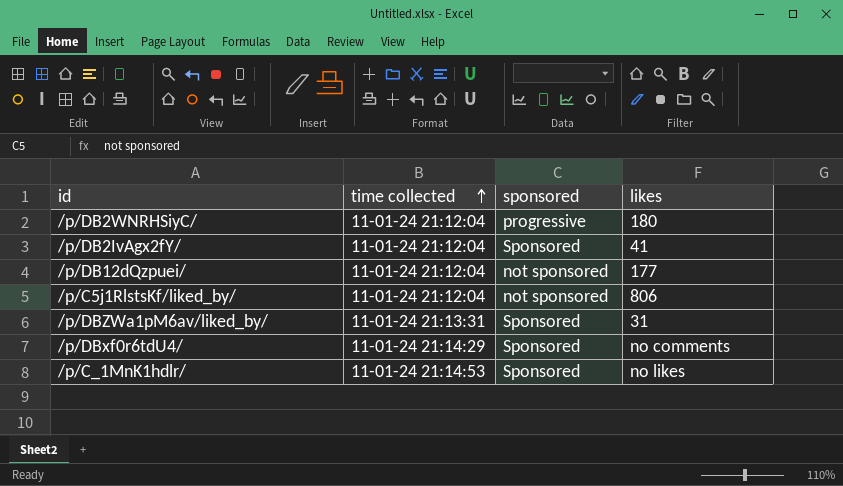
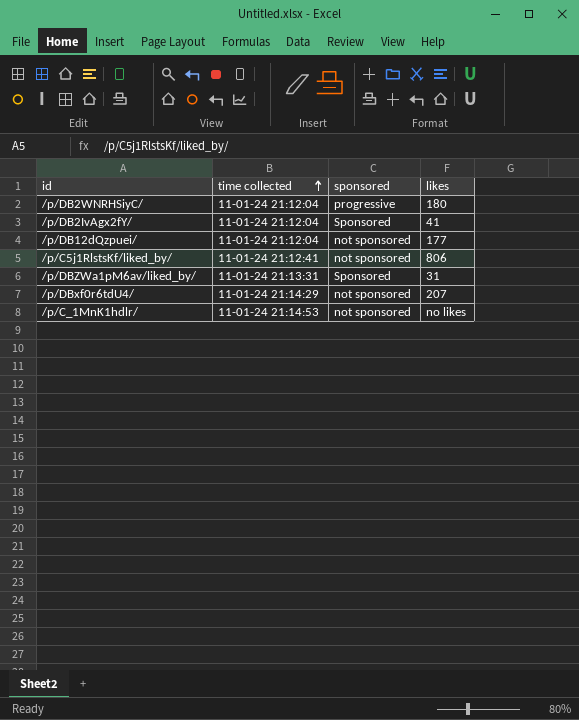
/p/C5j1RlstsKf/liked_by/ | time collected: 11-01-24 21:12:04 -> 11-01-24 21:12:41
/p/DBxf0r6tdU4/ | sponsored: Sponsored -> not sponsored
/p/DBxf0r6tdU4/ | likes: no comments -> 207
/p/C_1MnK1hdlr/ | sponsored: Sponsored -> not sponsored

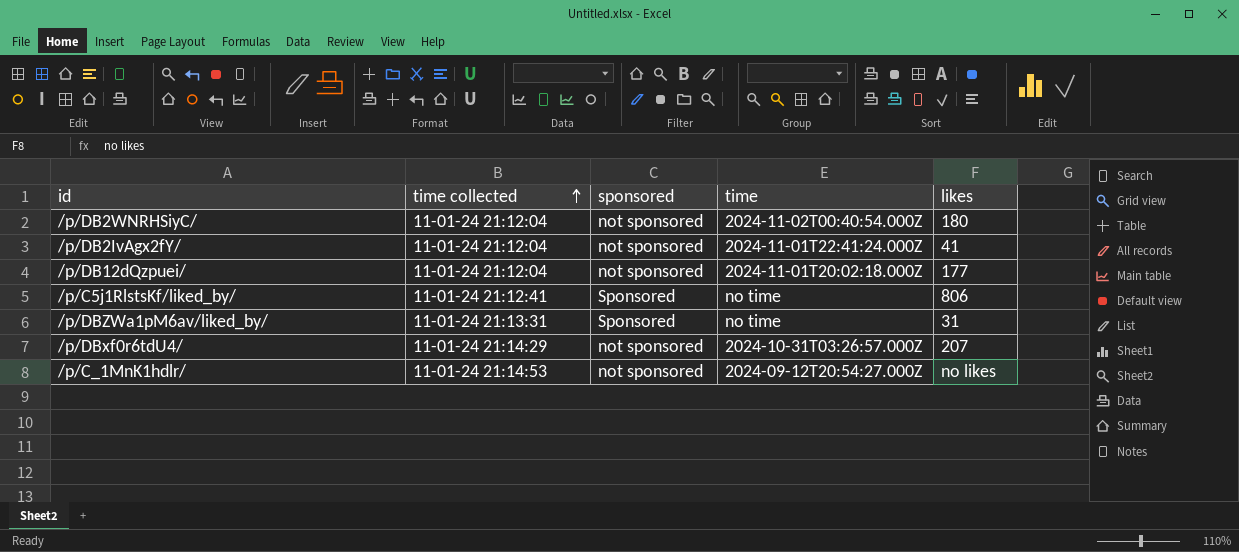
column time | position: none -> 4
/p/DB2WNRHSiyC/ | sponsored: progressive -> not sponsored
/p/DB2IvAgx2fY/ | sponsored: Sponsored -> not sponsored
/p/C5j1RlstsKf/liked_by/ | sponsored: not sponsored -> Sponsored

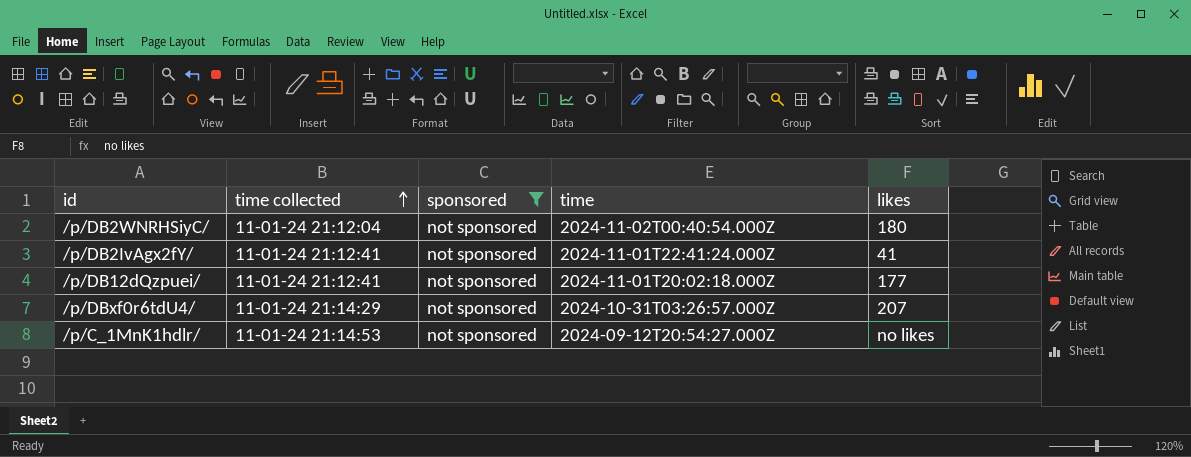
filter: none -> sponsored = not sponsored
/p/DB2IvAgx2fY/ | time collected: 11-01-24 21:12:04 -> 11-01-24 21:12:41
/p/DB12dQzpuei/ | time collected: 11-01-24 21:12:04 -> 11-01-24 21:12:41

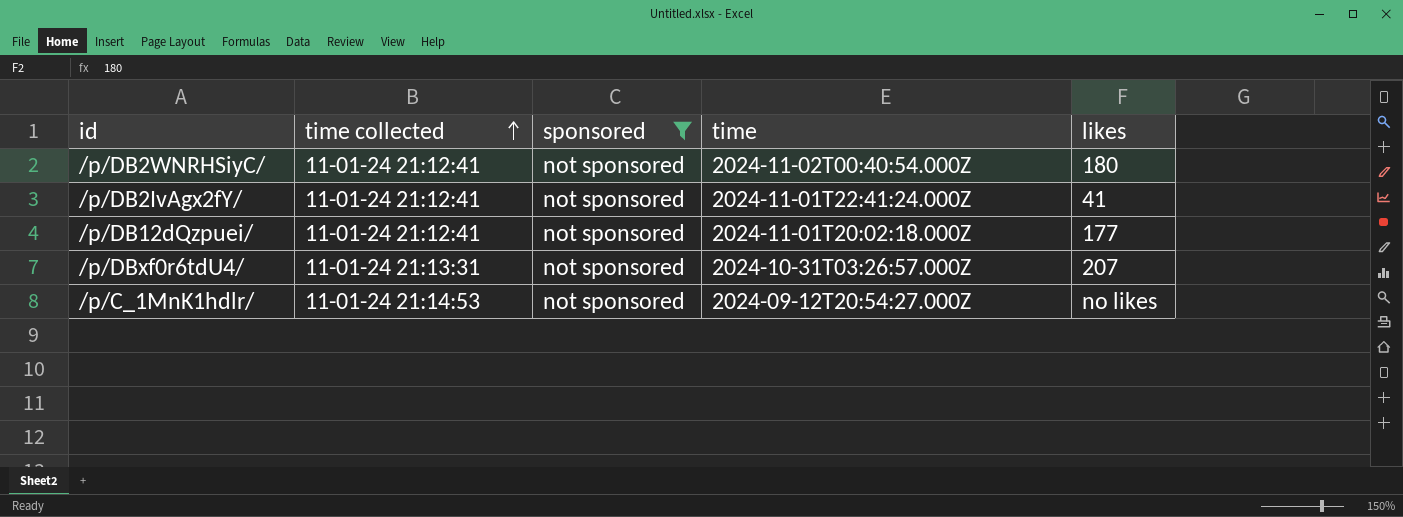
/p/DB2WNRHSiyC/ | time collected: 11-01-24 21:12:04 -> 11-01-24 21:12:41
/p/DBxf0r6tdU4/ | time collected: 11-01-24 21:14:29 -> 11-01-24 21:13:31

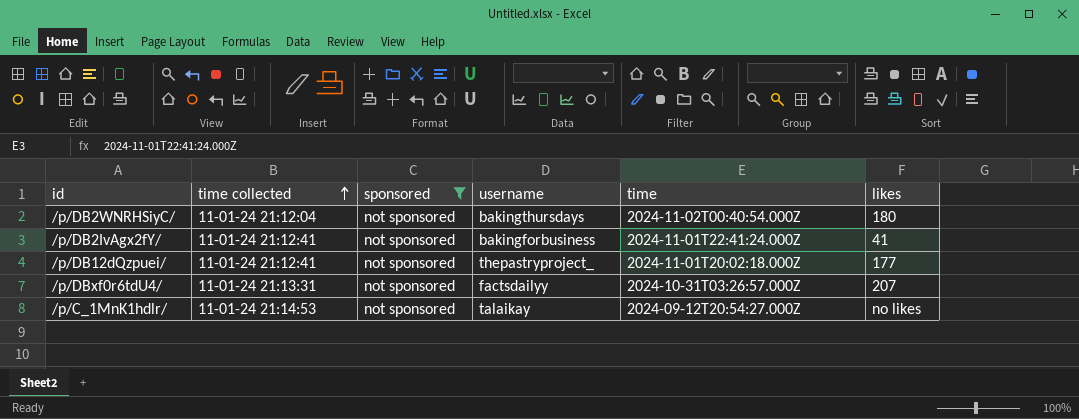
column username | position: none -> 4
/p/DB2WNRHSiyC/ | time collected: 11-01-24 21:12:41 -> 11-01-24 21:12:04

